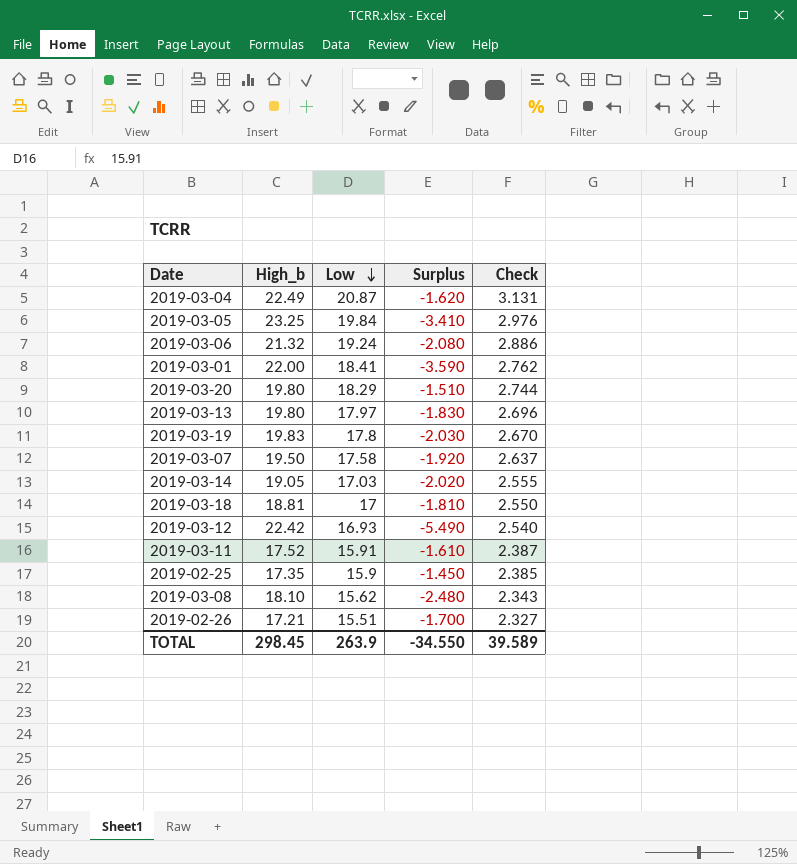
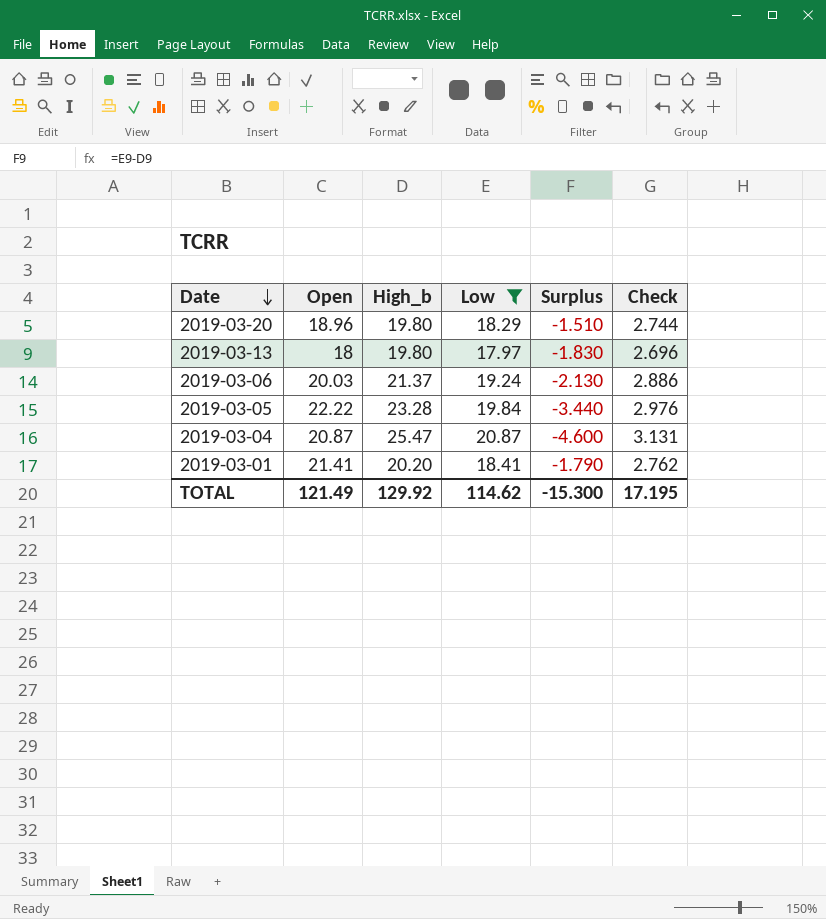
filter: none -> Low >= 17.97
row order: Low descending -> Date descending
column Open | position: none -> 2
2019-03-06 | High_b: 21.32 -> 21.37
2019-03-06 | Surplus: -2.080 -> -2.130
2019-03-05 | High_b: 23.25 -> 23.28
2019-03-05 | Surplus: -3.410 -> -3.440
2019-03-04 | High_b: 22.49 -> 25.47
2019-03-04 | Surplus: -1.620 -> -4.600
2019-03-01 | High_b: 22.00 -> 20.20
2019-03-01 | Surplus: -3.590 -> -1.790
TOTAL | High_b: 298.45 -> 129.92
TOTAL | Low: 263.9 -> 114.62
TOTAL | Surplus: -34.550 -> -15.300
TOTAL | Check: 39.589 -> 17.195

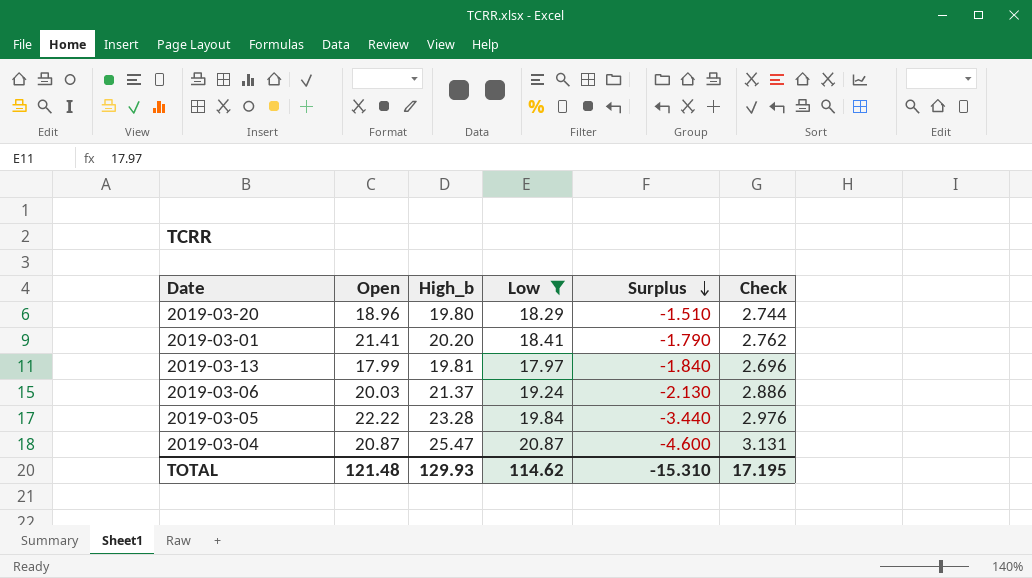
row order: Date descending -> Surplus descending
2019-03-13 | Open: 18 -> 17.99
2019-03-13 | High_b: 19.80 -> 19.81
2019-03-13 | Surplus: -1.830 -> -1.840
TOTAL | Open: 121.49 -> 121.48
TOTAL | High_b: 129.92 -> 129.93
TOTAL | Surplus: -15.300 -> -15.310

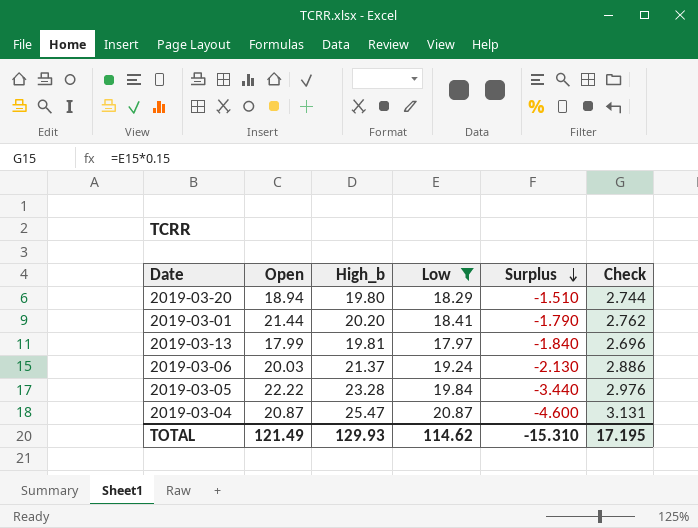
2019-03-20 | Open: 18.96 -> 18.94
2019-03-01 | Open: 21.41 -> 21.44
TOTAL | Open: 121.48 -> 121.49

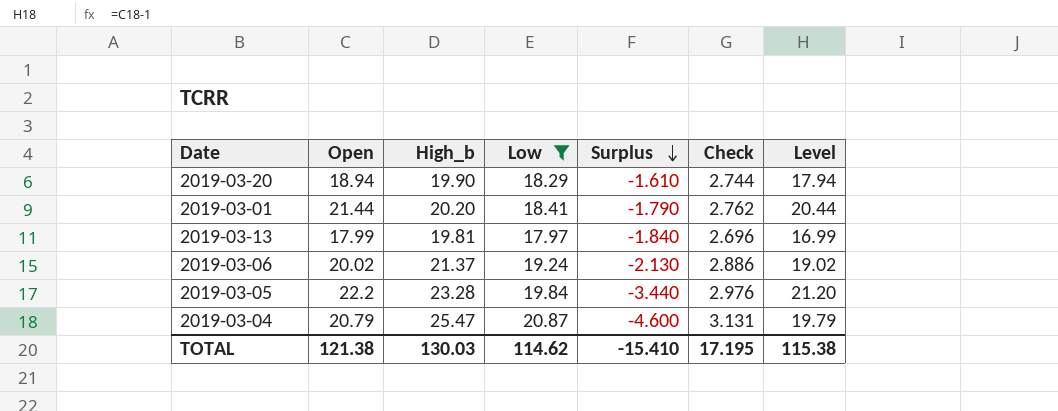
column Level | formula: none -> [Open] - 1
2019-03-20 | High_b: 19.80 -> 19.90
2019-03-20 | Surplus: -1.510 -> -1.610
2019-03-06 | Open: 20.03 -> 20.02
2019-03-05 | Open: 22.22 -> 22.2
2019-03-04 | Open: 20.87 -> 20.79
TOTAL | Open: 121.49 -> 121.38
TOTAL | High_b: 129.93 -> 130.03
TOTAL | Surplus: -15.310 -> -15.410

